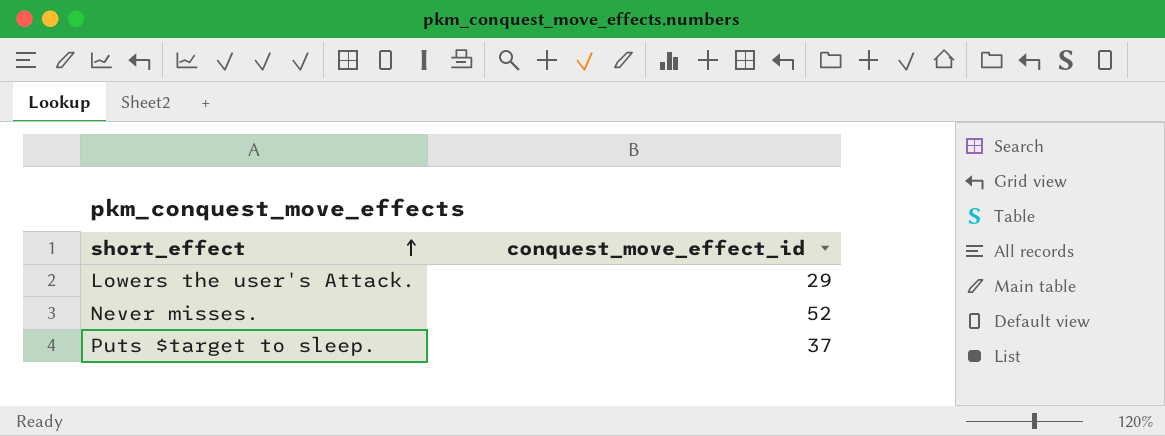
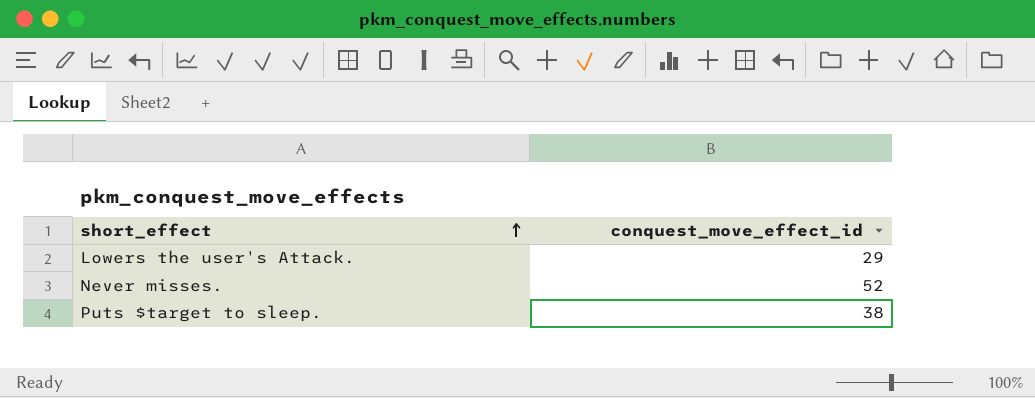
Puts $target to sleep. | conquest_move_effect_id: 37 -> 38

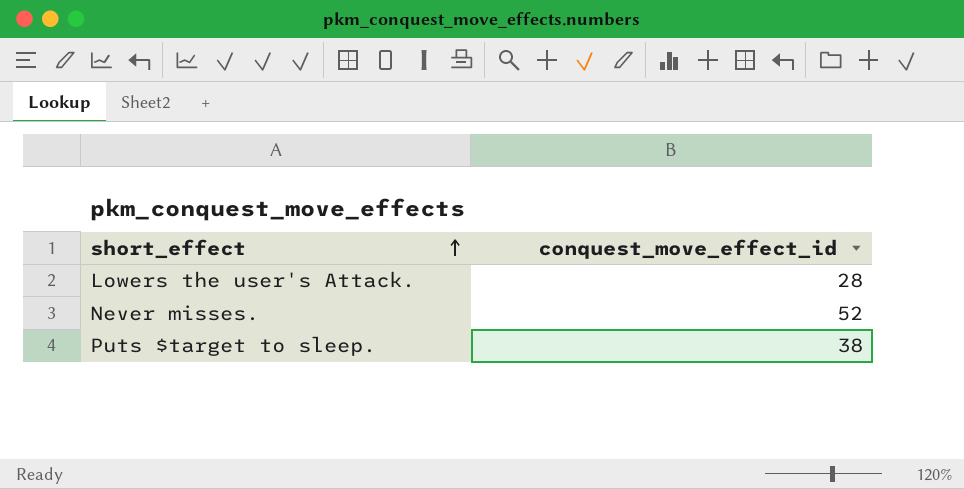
Lowers the user's Attack. | conquest_move_effect_id: 29 -> 28

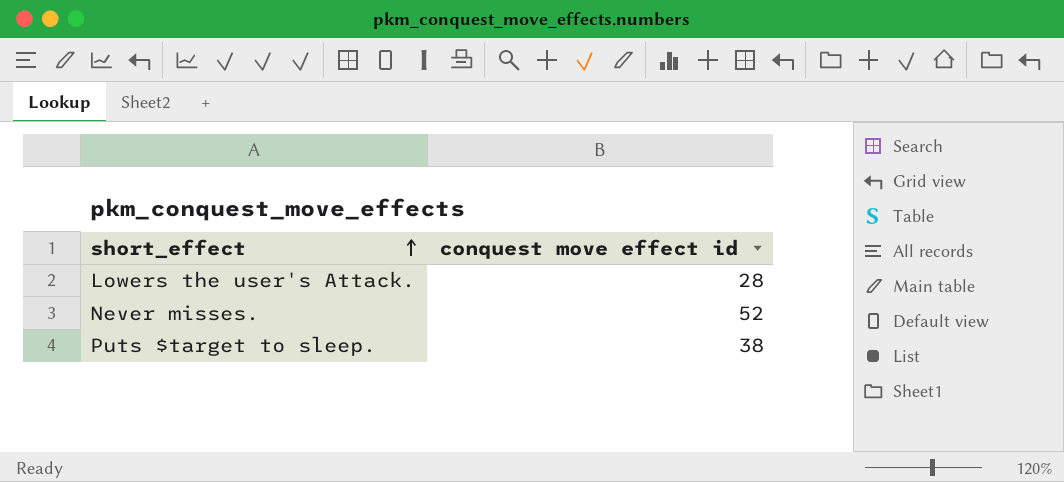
column name: conquest_move_effect_id -> conquest move effect id

